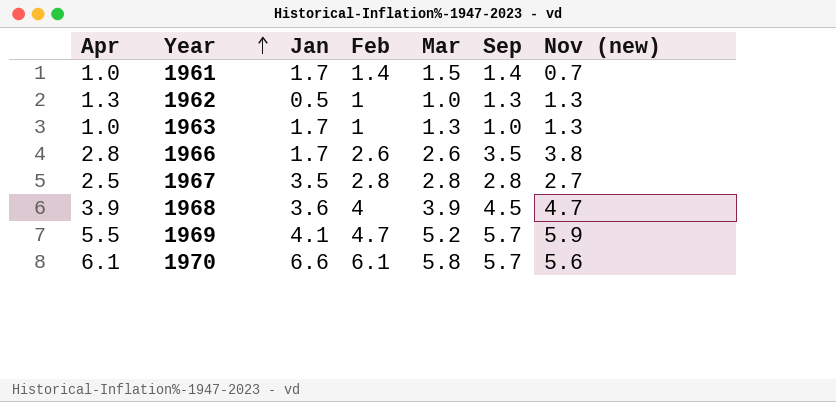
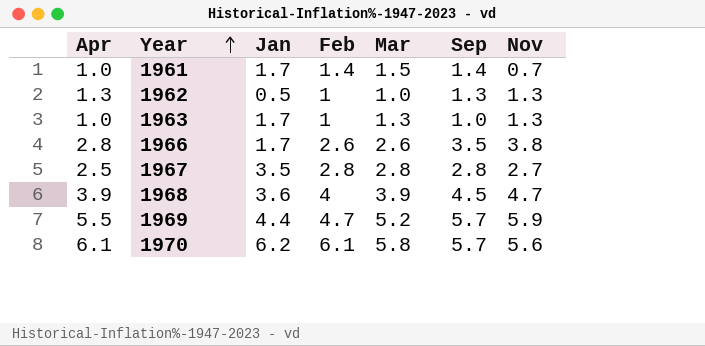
column name: Nov (new) -> Nov
1969 | Jan: 4.1 -> 4.4
1970 | Jan: 6.6 -> 6.2

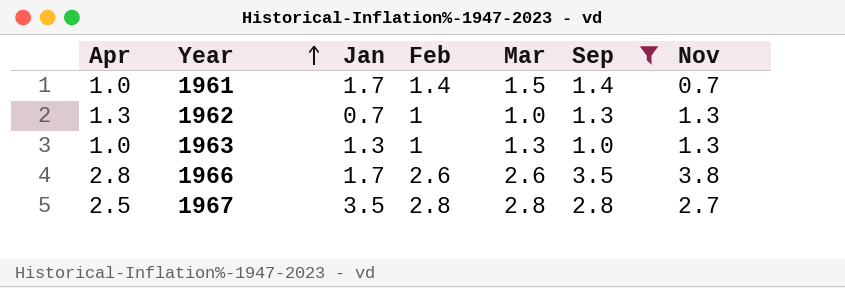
filter: none -> Sep <= 3.5
1962 | Jan: 0.5 -> 0.7
1963 | Jan: 1.7 -> 1.3

